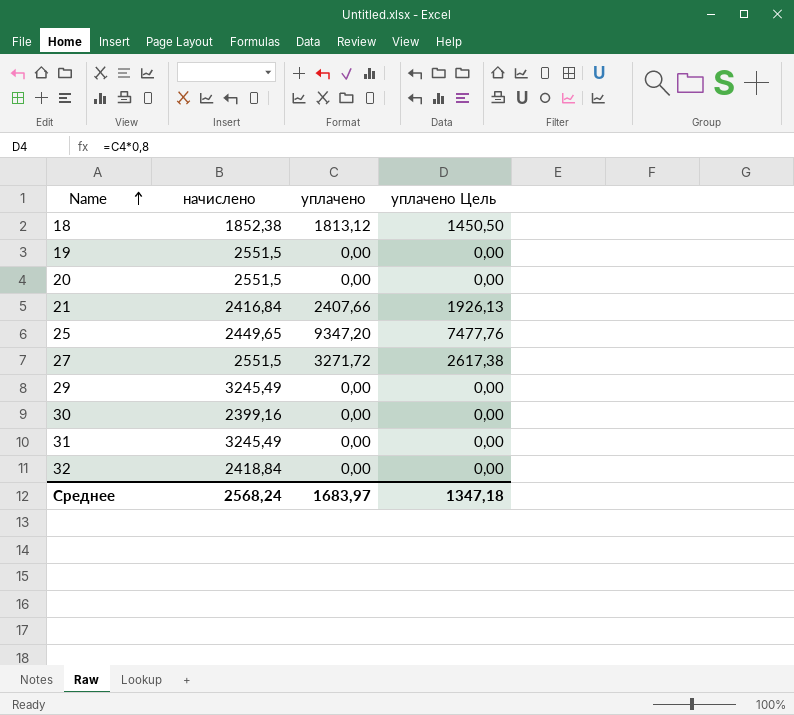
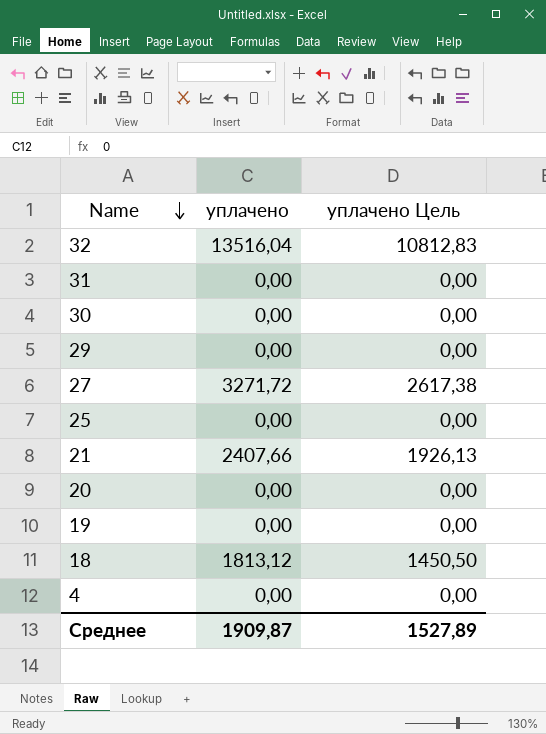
row order: Name ascending -> Name descending
column начислено | position: 2 -> none
32 | уплачено: 0,00 -> 13516,04
32 | уплачено Цель: 0,00 -> 10812,83
25 | уплачено: 9347,20 -> 0,00
25 | уплачено Цель: 7477,76 -> 0,00
row 4: none -> 0,00 | 0,00
Среднее | уплачено: 1683,97 -> 1909,87
Среднее | уплачено Цель: 1347,18 -> 1527,89

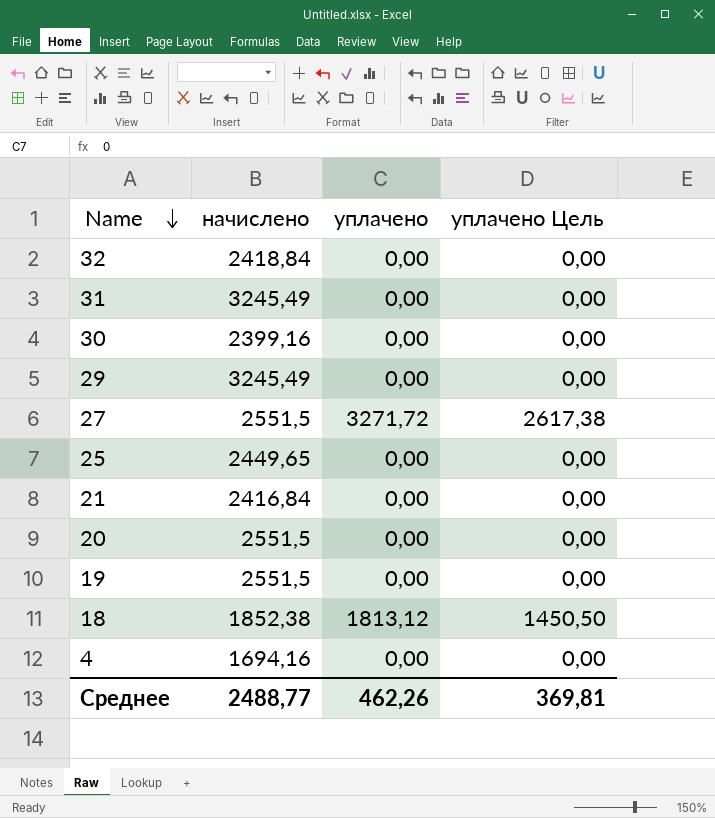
column начислено | position: none -> 2
32 | уплачено: 13516,04 -> 0,00
32 | уплачено Цель: 10812,83 -> 0,00
21 | уплачено: 2407,66 -> 0,00
21 | уплачено Цель: 1926,13 -> 0,00
Среднее | уплачено: 1909,87 -> 462,26
Среднее | уплачено Цель: 1527,89 -> 369,81

